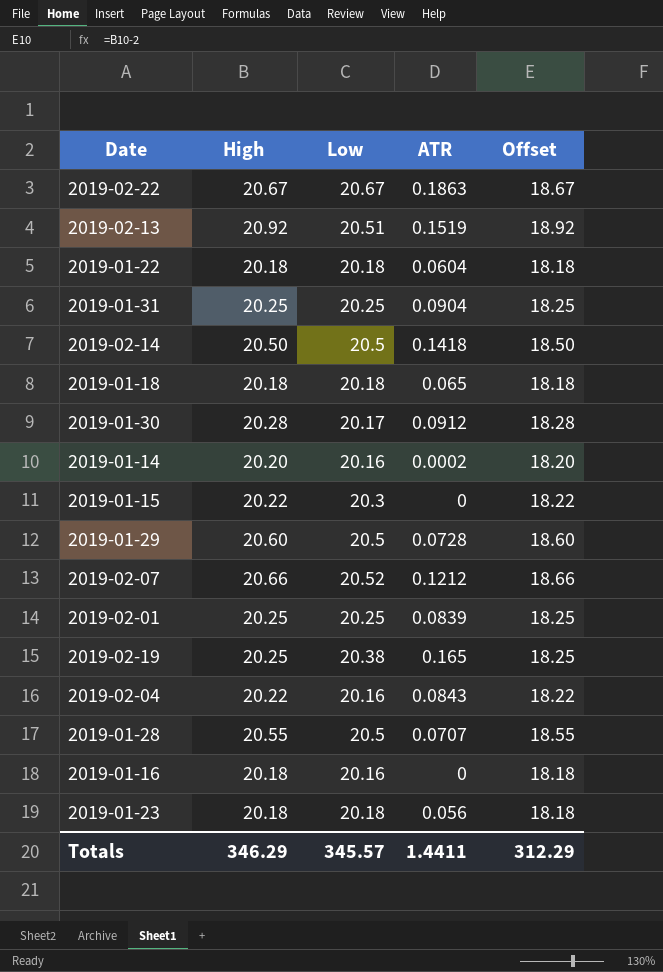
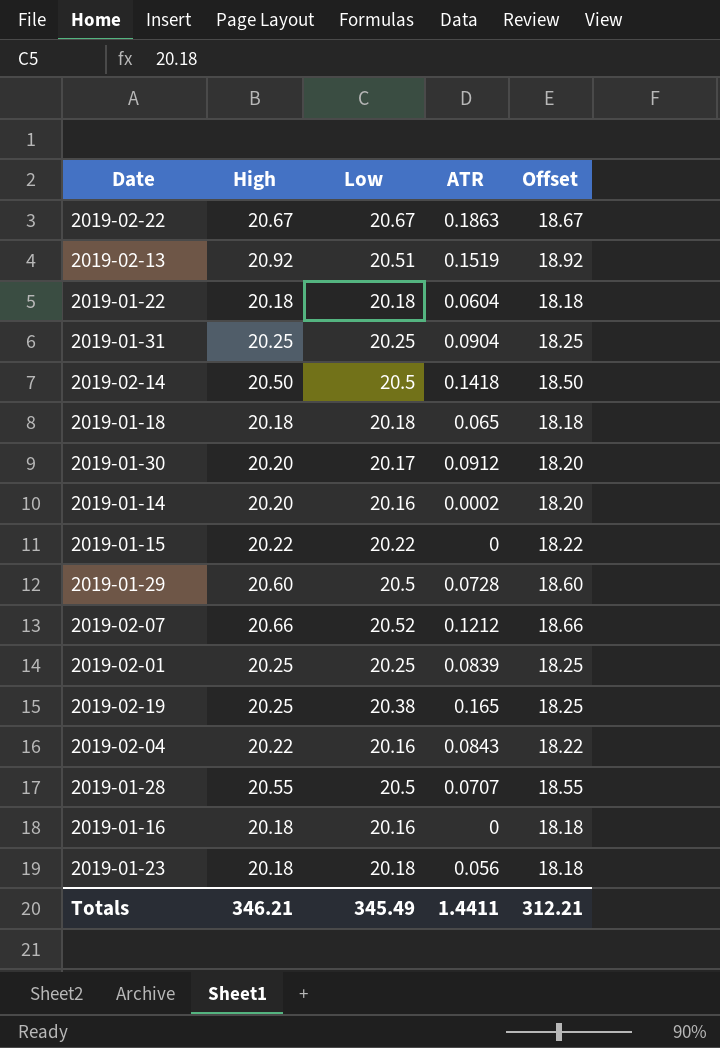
2019-01-30 | High: 20.28 -> 20.20
2019-01-30 | Offset: 18.28 -> 18.20
2019-01-15 | Low: 20.3 -> 20.22
Totals | High: 346.29 -> 346.21
Totals | Low: 345.57 -> 345.49
Totals | Offset: 312.29 -> 312.21

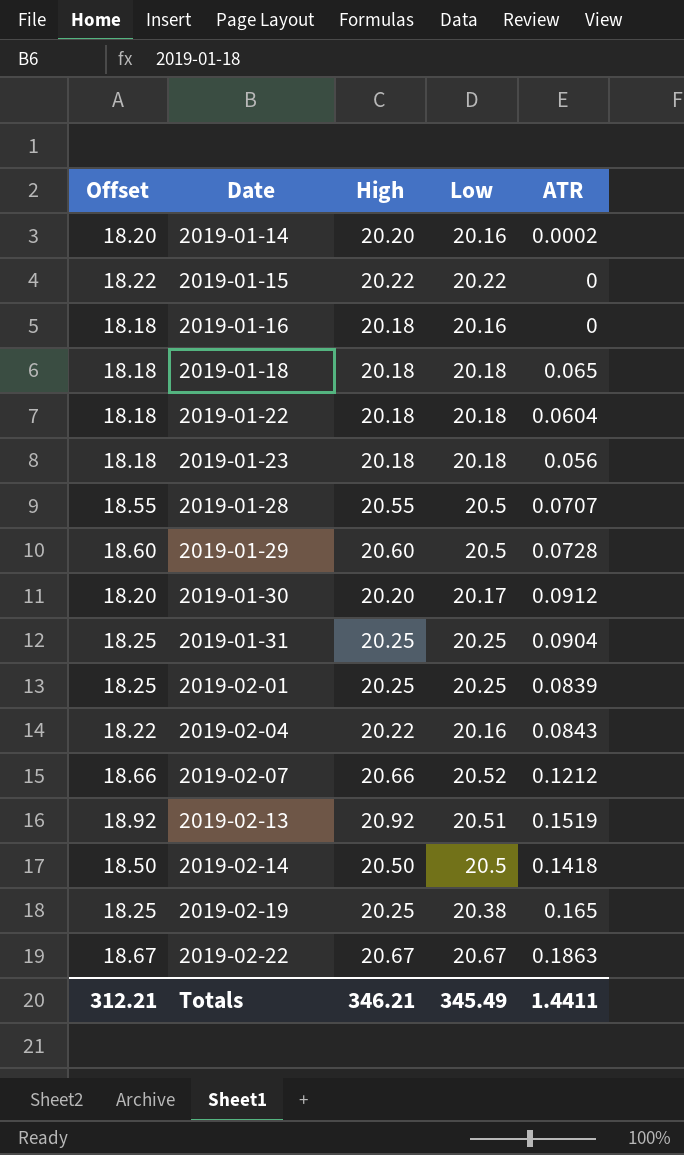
row order: none -> Date ascending
column Offset | position: 5 -> 1

